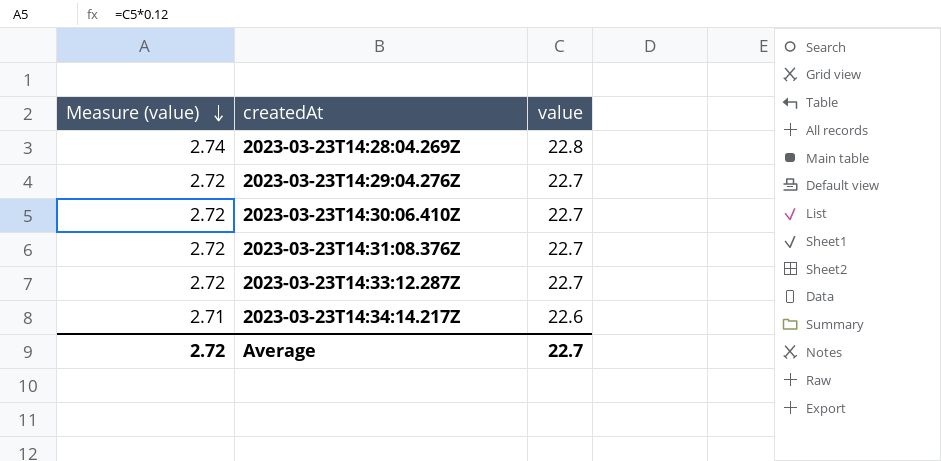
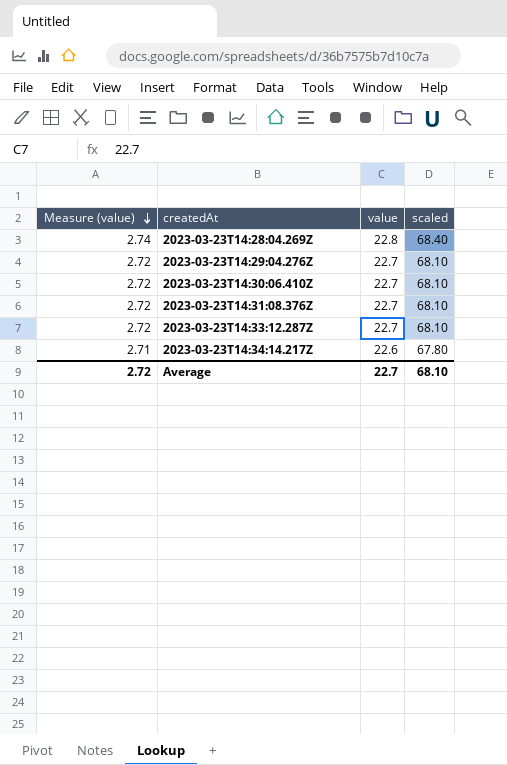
column scaled | formula: none -> [value] * 3

